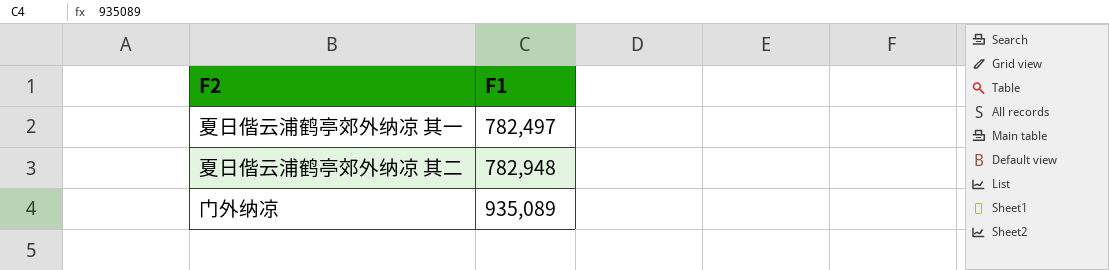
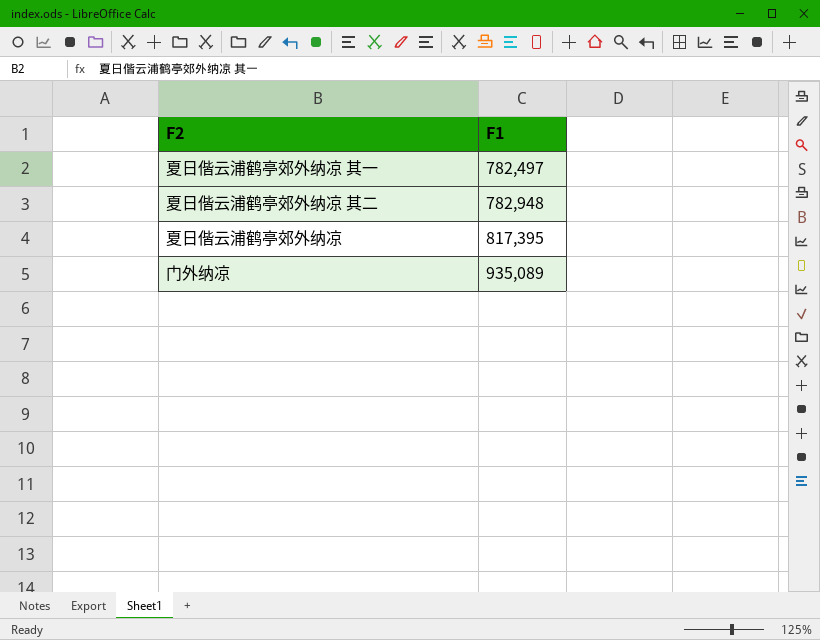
row 夏日偕云浦鹤亭郊外纳凉: none -> 817,395

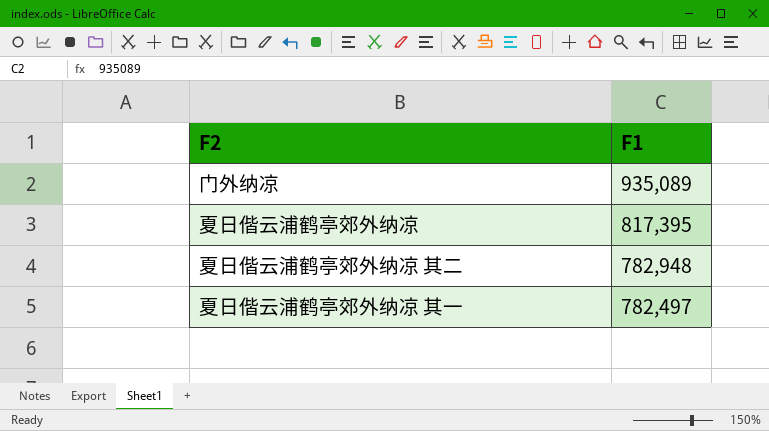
row order: F1 ascending -> F1 descending

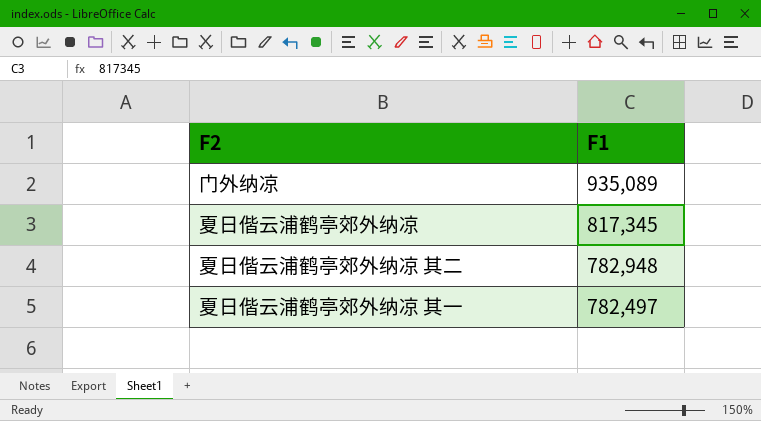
夏日偕云浦鹤亭郊外纳凉 | F1: 817,395 -> 817,345

